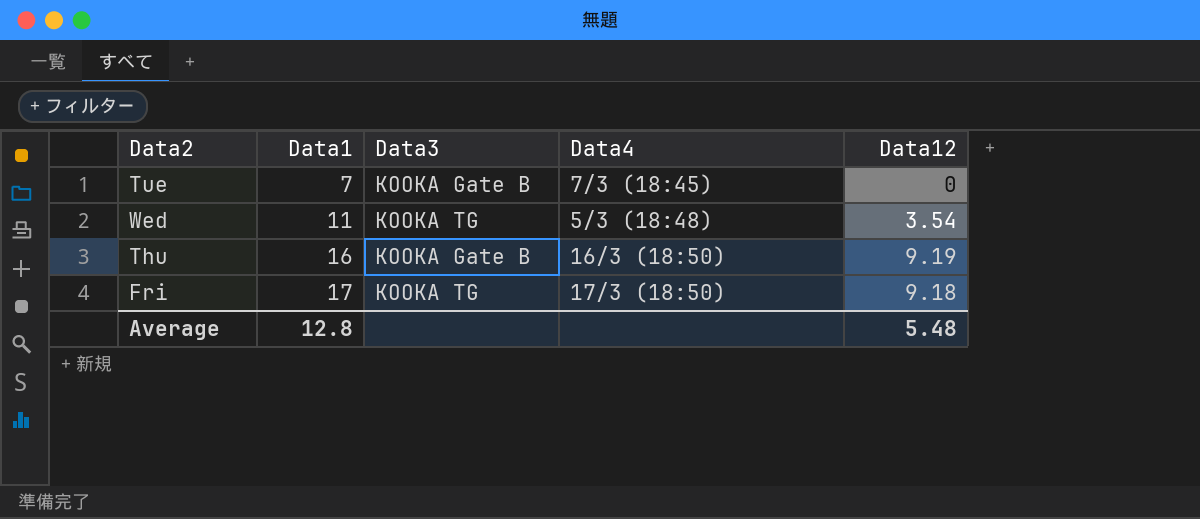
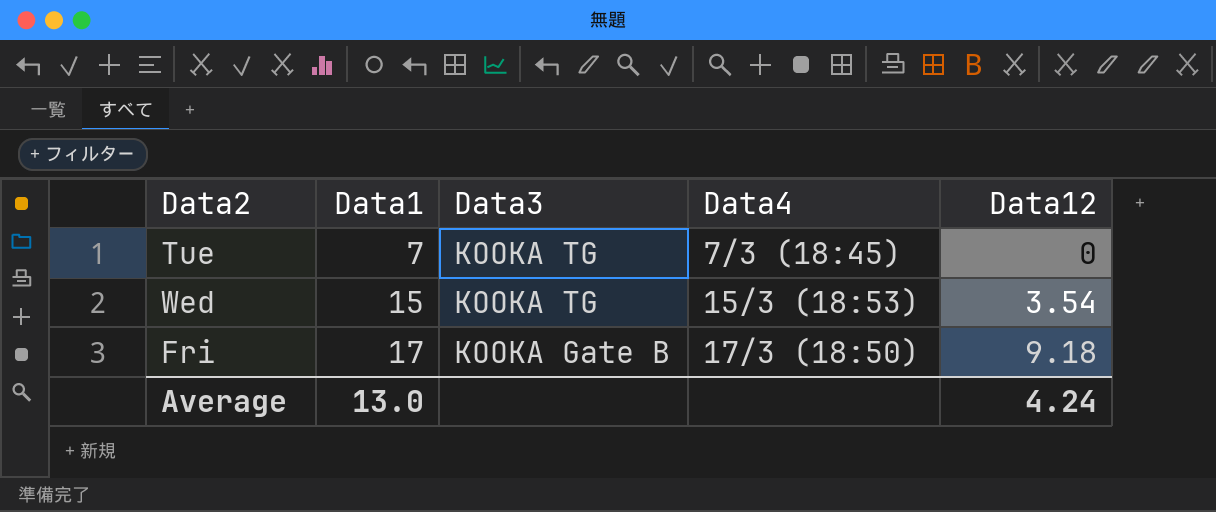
row Thu: 16 | KOOKA Gate B | 16/3 (18:50) | 9.19 -> none
Tue | Data3: KOOKA Gate B -> KOOKA TG
Wed | Data1: 11 -> 15
Wed | Data4: 5/3 (18:48) -> 15/3 (18:53)
Fri | Data3: KOOKA TG -> KOOKA Gate B
Average | Data1: 12.8 -> 13.0
Average | Data12: 5.48 -> 4.24

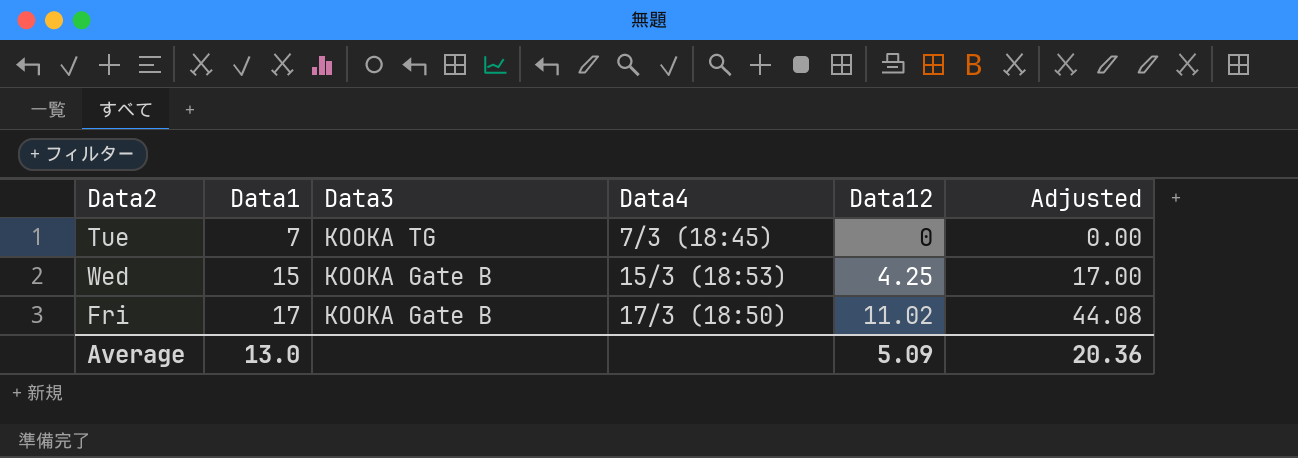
column Adjusted | formula: none -> [Data12] * 4
Wed | Data3: KOOKA TG -> KOOKA Gate B
Wed | Data12: 3.54 -> 4.25
Fri | Data12: 9.18 -> 11.02
Average | Data12: 4.24 -> 5.09

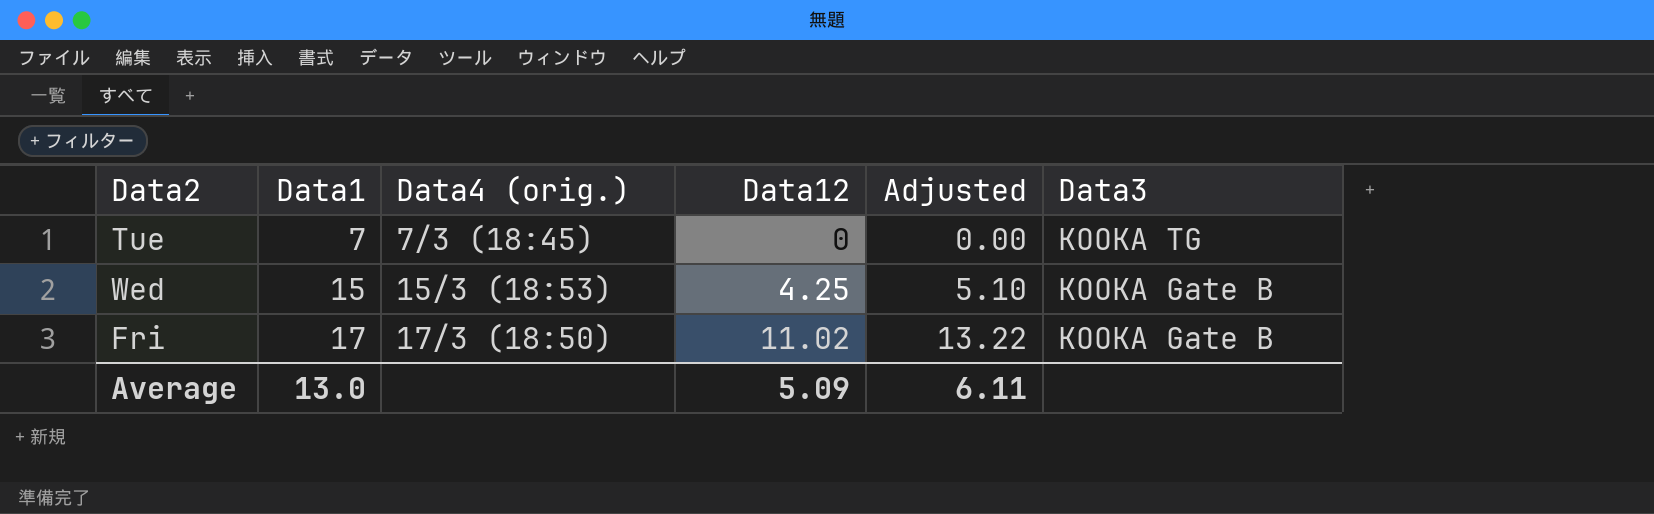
column name: Data4 -> Data4 (orig.)
column Adjusted | formula: [Data12] * 4 -> [Data12] * 1.2
column Data3 | position: 3 -> 6
Average | Adjusted: 20.36 -> 6.11

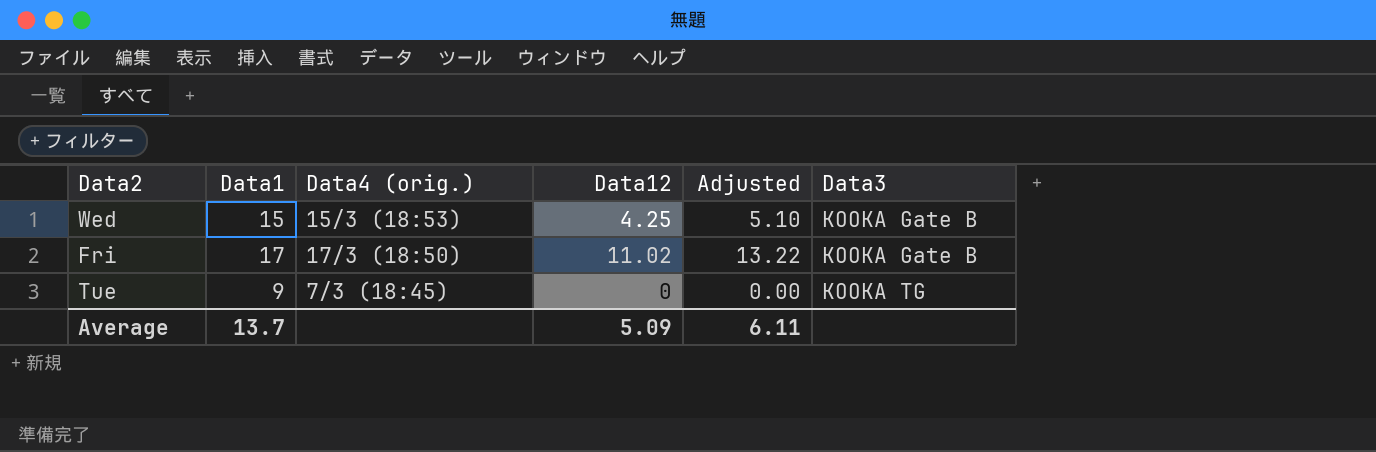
row order: Data1 ascending -> Data3 ascending
Tue | Data1: 7 -> 9
Average | Data1: 13.0 -> 13.7

